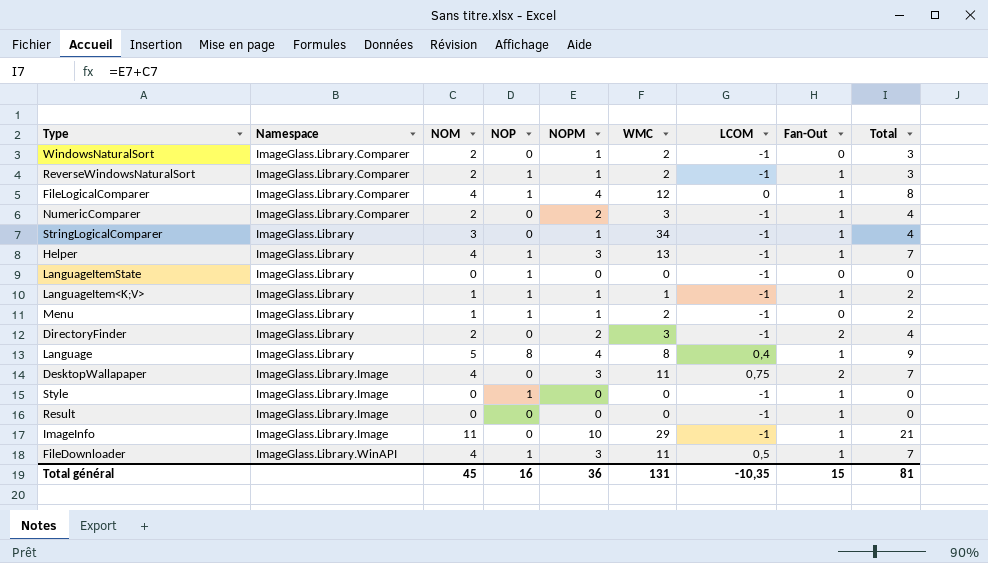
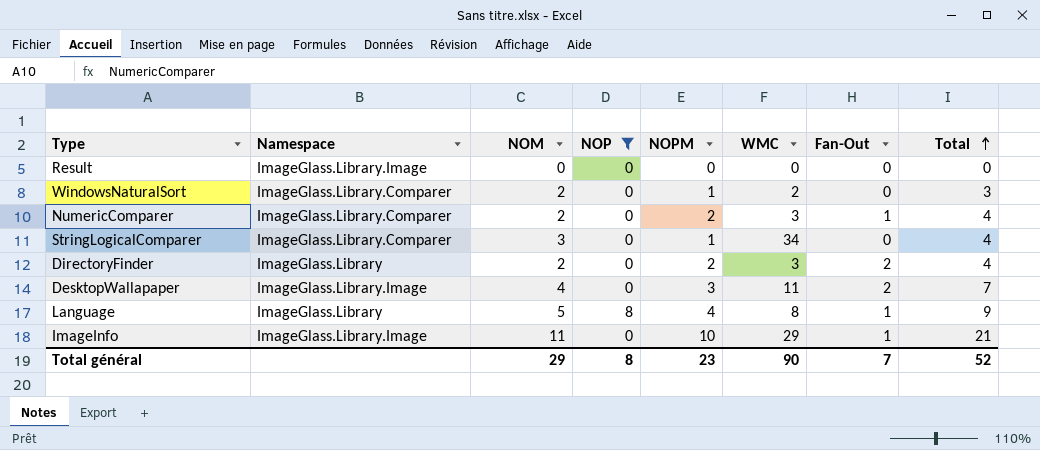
filter: none -> NOP != 1
row order: none -> Total ascending
column LCOM | position: 7 -> none
Result | Fan-Out: 1 -> 0
StringLogicalComparer | Namespace: ImageGlass.Library -> ImageGlass.Library.Comparer
StringLogicalComparer | Fan-Out: 1 -> 0
Total général | NOM: 45 -> 29
Total général | NOP: 16 -> 8
Total général | NOPM: 36 -> 23
Total général | WMC: 131 -> 90
Total général | Fan-Out: 15 -> 7
Total général | Total: 81 -> 52

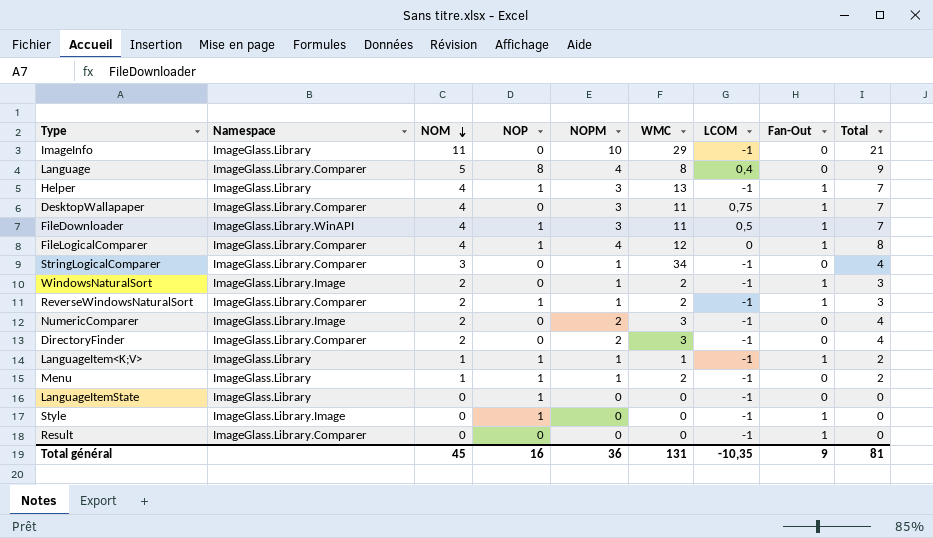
filter: NOP != 1 -> none
row order: Total ascending -> NOM descending
column LCOM | position: none -> 7
ImageInfo | Namespace: ImageGlass.Library.Image -> ImageGlass.Library
ImageInfo | Fan-Out: 1 -> 0
Language | Namespace: ImageGlass.Library -> ImageGlass.Library.Comparer
Language | Fan-Out: 1 -> 0
DesktopWallapaper | Namespace: ImageGlass.Library.Image -> ImageGlass.Library.Comparer
DesktopWallapaper | Fan-Out: 2 -> 1
WindowsNaturalSort | Namespace: ImageGlass.Library.Comparer -> ImageGlass.Library.Image
WindowsNaturalSort | Fan-Out: 0 -> 1
NumericComparer | Namespace: ImageGlass.Library.Comparer -> ImageGlass.Library.Image
NumericComparer | Fan-Out: 1 -> 0
DirectoryFinder | Namespace: ImageGlass.Library -> ImageGlass.Library.Comparer
DirectoryFinder | Fan-Out: 2 -> 0
Result | Namespace: ImageGlass.Library.Image -> ImageGlass.Library.Comparer
Result | Fan-Out: 0 -> 1
Total général | NOM: 29 -> 45
Total général | NOP: 8 -> 16
Total général | NOPM: 23 -> 36
Total général | WMC: 90 -> 131
Total général | Fan-Out: 7 -> 9
Total général | Total: 52 -> 81

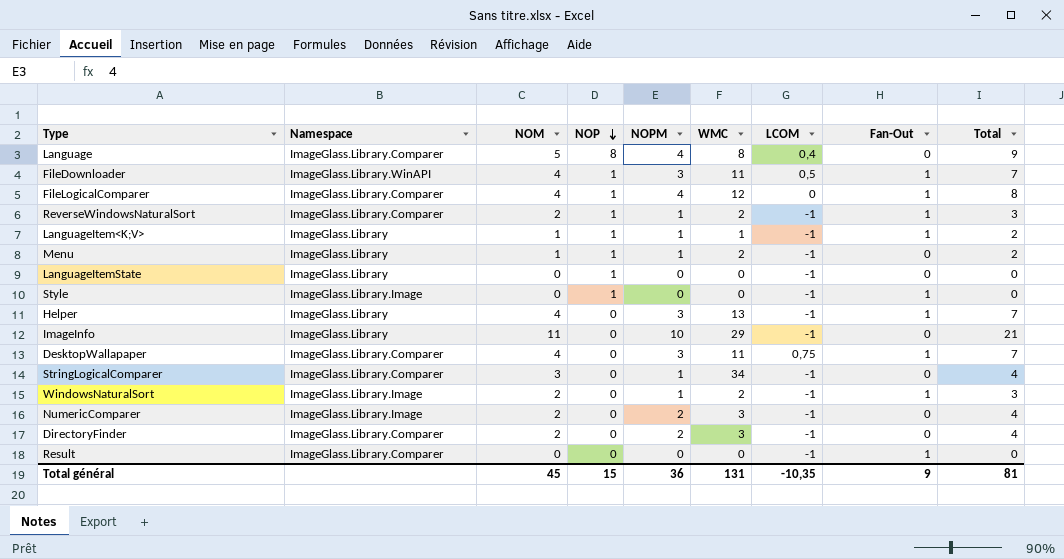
row order: NOM descending -> NOP descending
Helper | NOP: 1 -> 0
Total général | NOP: 16 -> 15

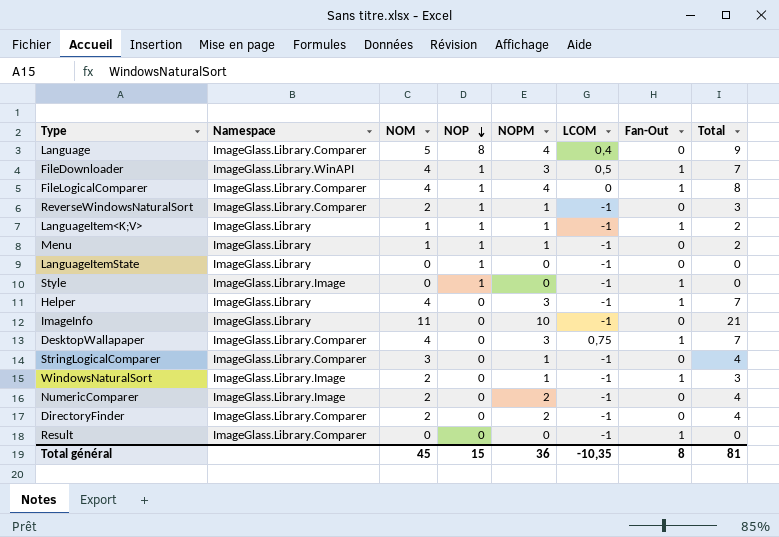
column WMC | position: 6 -> none
ReverseWindowsNaturalSort | Fan-Out: 1 -> 0
Total général | Fan-Out: 9 -> 8

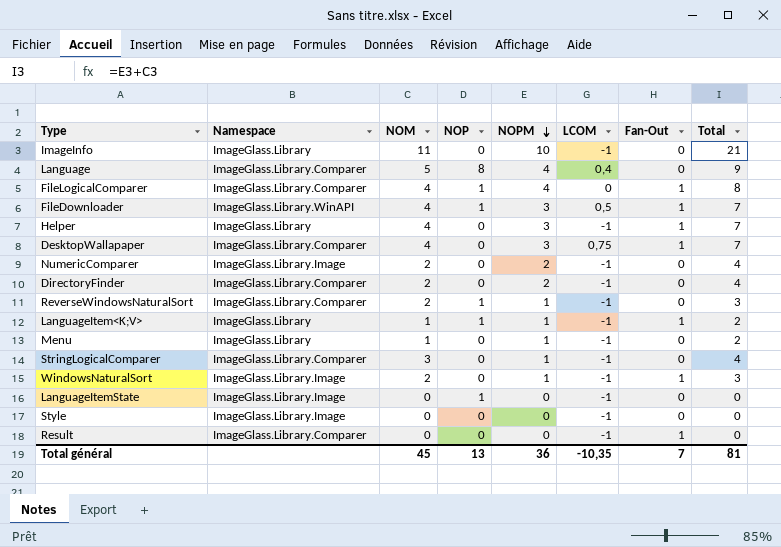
row order: NOP descending -> NOPM descending
Menu | NOP: 1 -> 0
LanguageItemState | Namespace: ImageGlass.Library -> ImageGlass.Library.Image
Style | NOP: 1 -> 0
Style | Fan-Out: 1 -> 0
Total général | NOP: 15 -> 13
Total général | Fan-Out: 8 -> 7

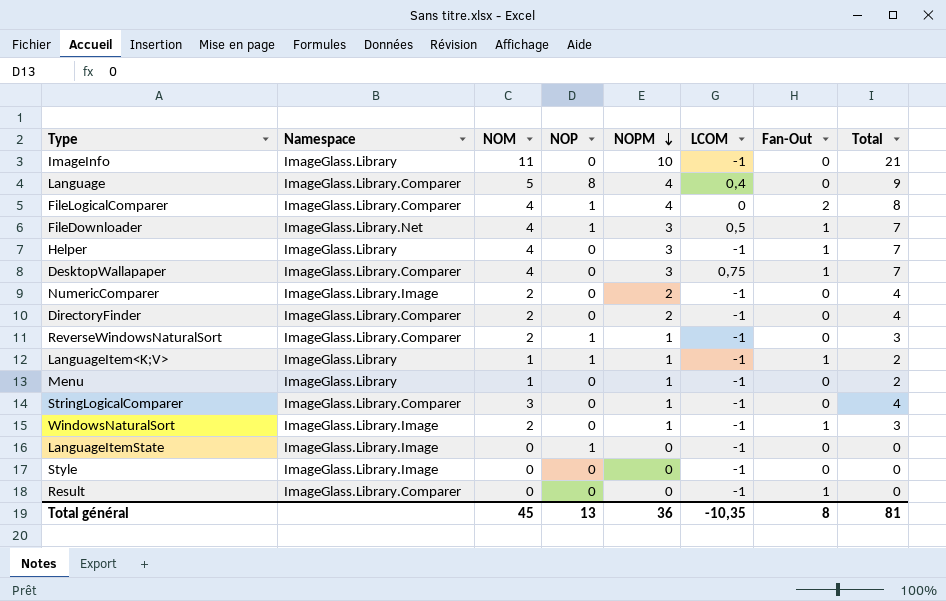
FileLogicalComparer | Fan-Out: 1 -> 2
FileDownloader | Namespace: ImageGlass.Library.WinAPI -> ImageGlass.Library.Net
Total général | Fan-Out: 7 -> 8

